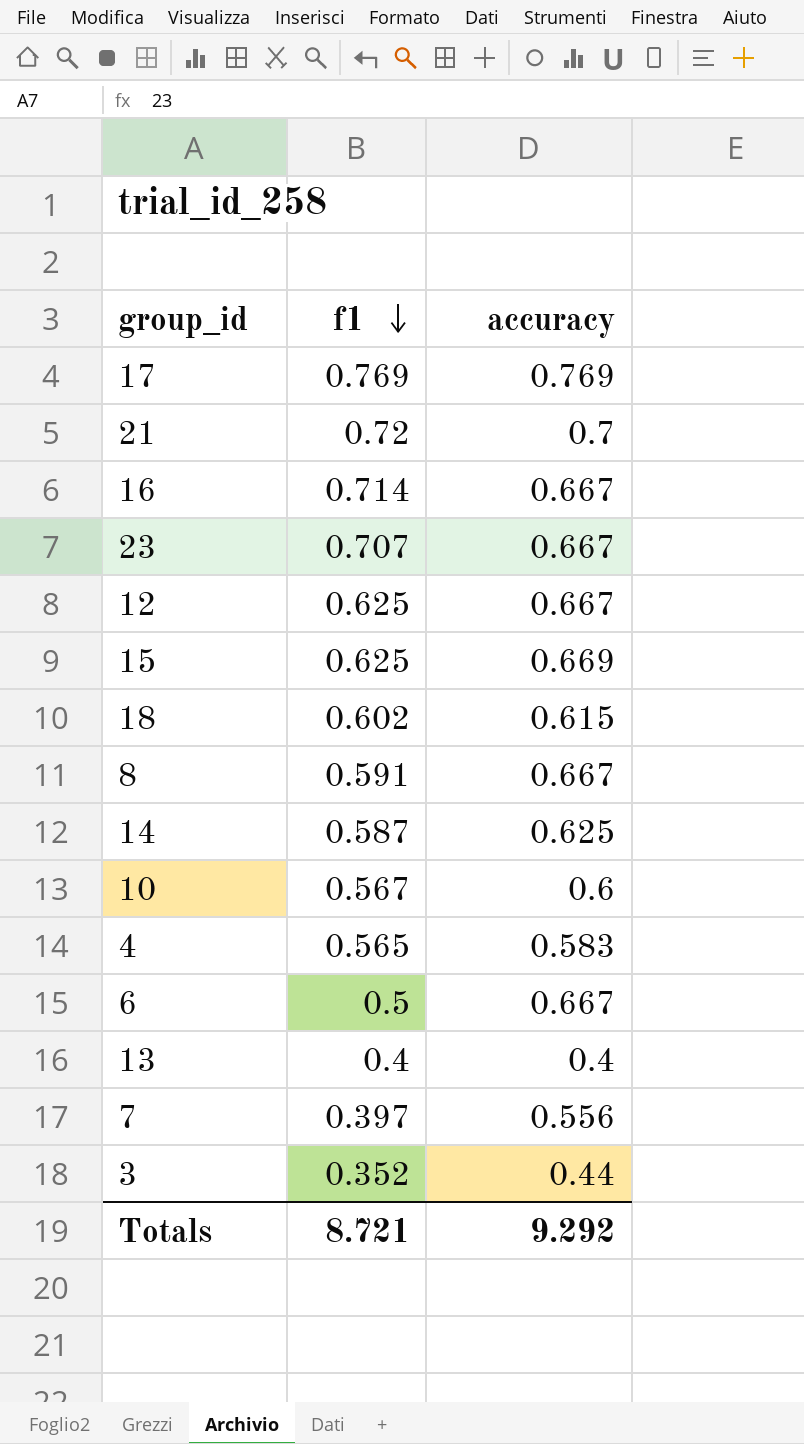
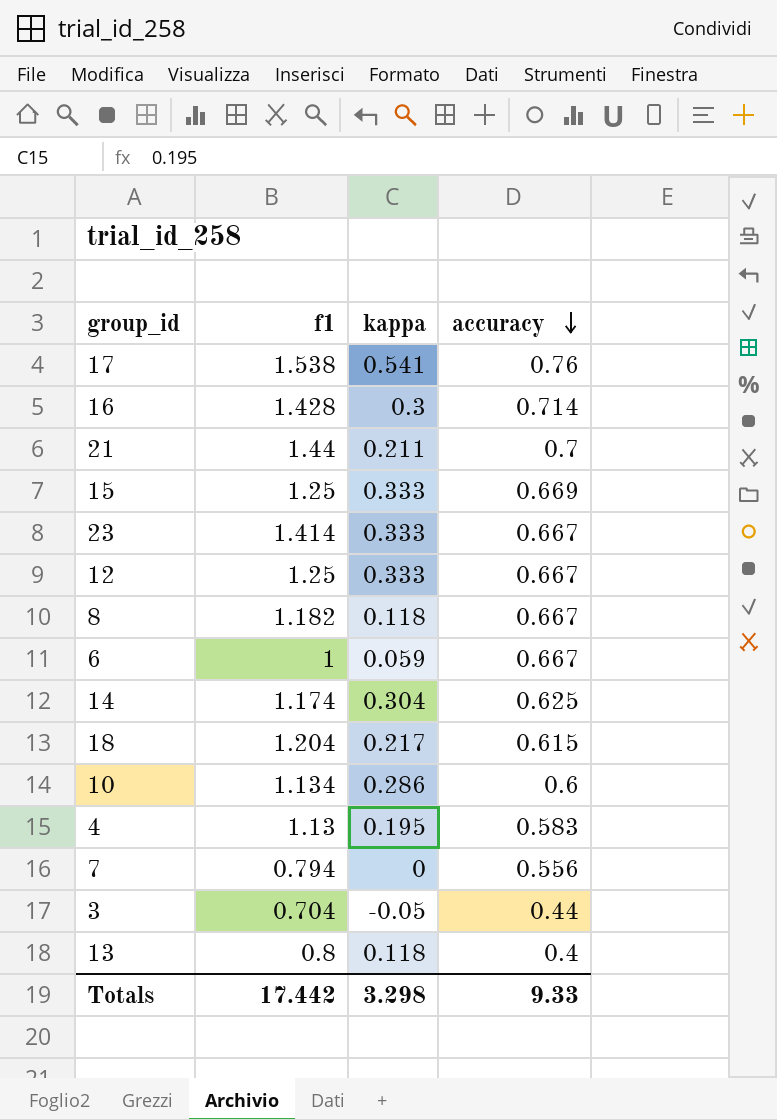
row order: f1 descending -> accuracy descending
column kappa | position: none -> 3
17 | f1: 0.769 -> 1.538
17 | accuracy: 0.769 -> 0.76
16 | f1: 0.714 -> 1.428
16 | accuracy: 0.667 -> 0.714
21 | f1: 0.72 -> 1.44
15 | f1: 0.625 -> 1.25
23 | f1: 0.707 -> 1.414
12 | f1: 0.625 -> 1.25
8 | f1: 0.591 -> 1.182
6 | f1: 0.5 -> 1
14 | f1: 0.587 -> 1.174
18 | f1: 0.602 -> 1.204
10 | f1: 0.567 -> 1.134
4 | f1: 0.565 -> 1.13
7 | f1: 0.397 -> 0.794
3 | f1: 0.352 -> 0.704
13 | f1: 0.4 -> 0.8
Totals | f1: 8.721 -> 17.442
Totals | accuracy: 9.292 -> 9.33

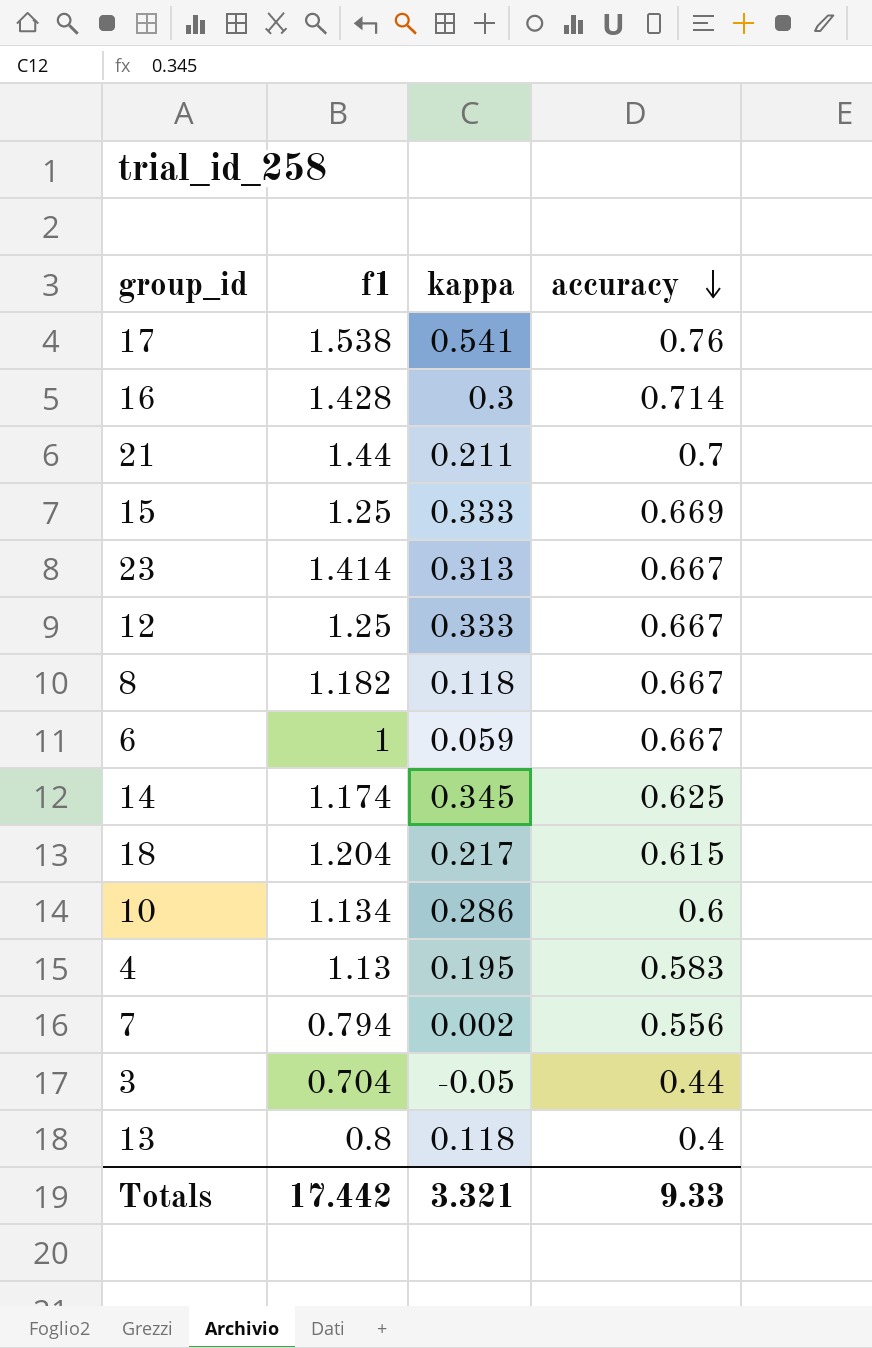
23 | kappa: 0.333 -> 0.313
14 | kappa: 0.304 -> 0.345
7 | kappa: 0 -> 0.002
Totals | kappa: 3.298 -> 3.321

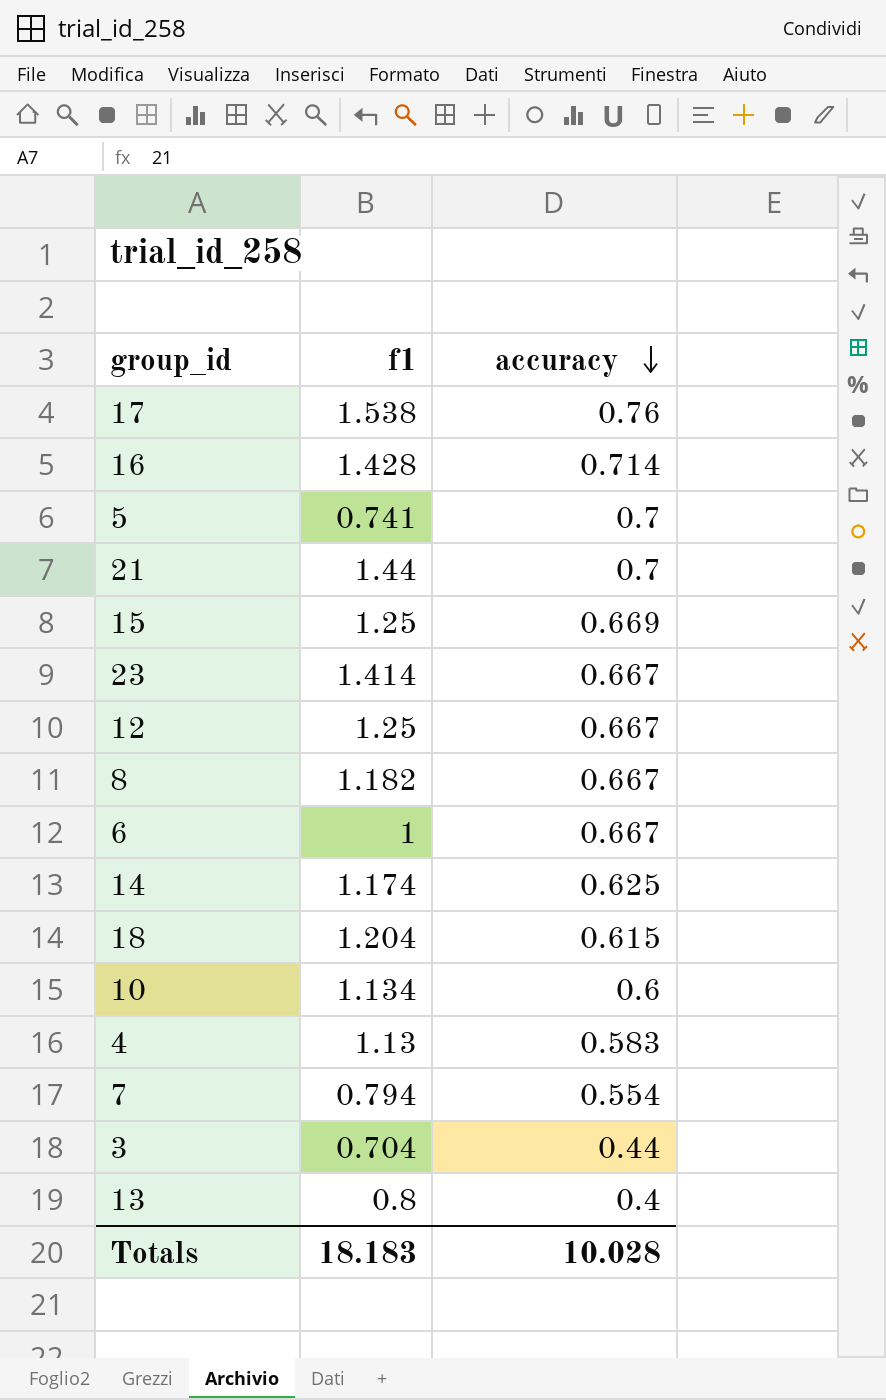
column kappa | position: 3 -> none
row 5: none -> 0.741 | 0.7
7 | accuracy: 0.556 -> 0.554
Totals | f1: 17.442 -> 18.183
Totals | accuracy: 9.33 -> 10.028

